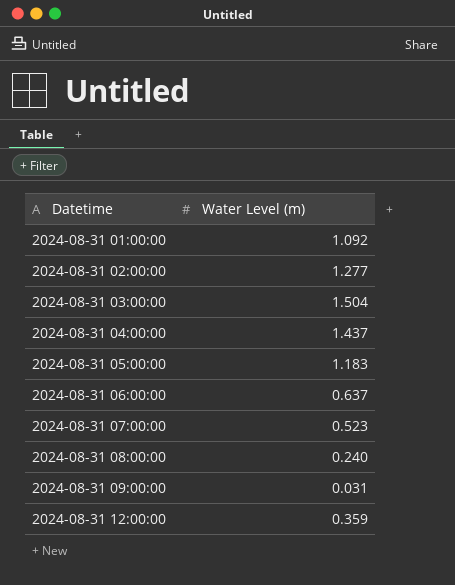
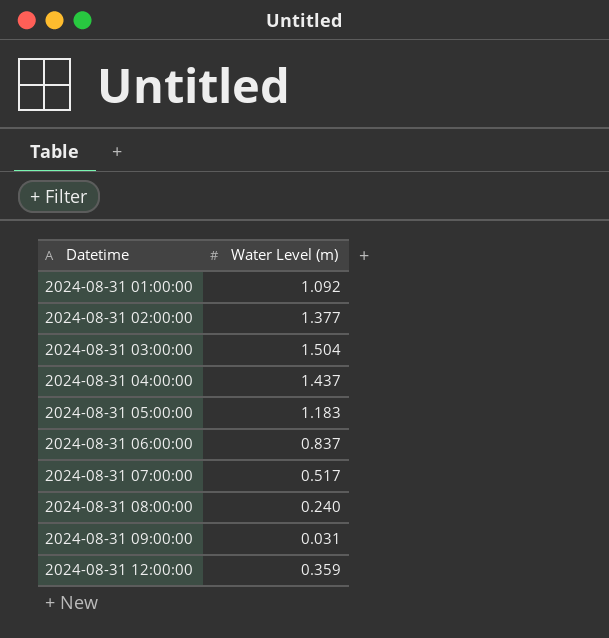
2024-08-31 02:00:00 | Water Level (m): 1.277 -> 1.377
2024-08-31 06:00:00 | Water Level (m): 0.637 -> 0.837
2024-08-31 07:00:00 | Water Level (m): 0.523 -> 0.517

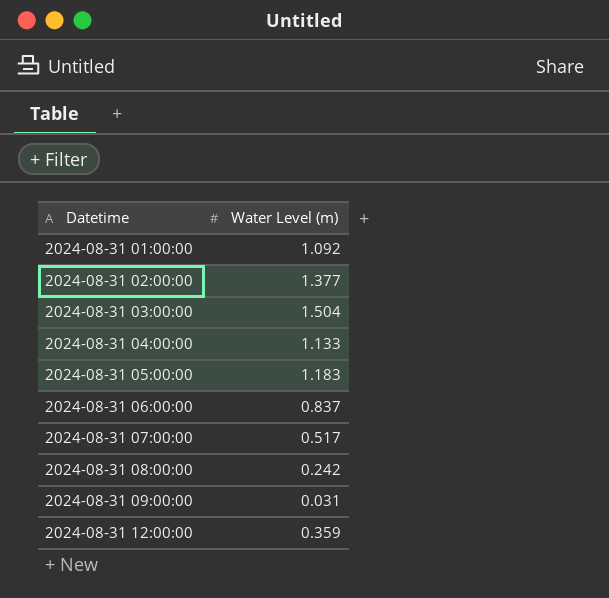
2024-08-31 04:00:00 | Water Level (m): 1.437 -> 1.133
2024-08-31 08:00:00 | Water Level (m): 0.240 -> 0.242

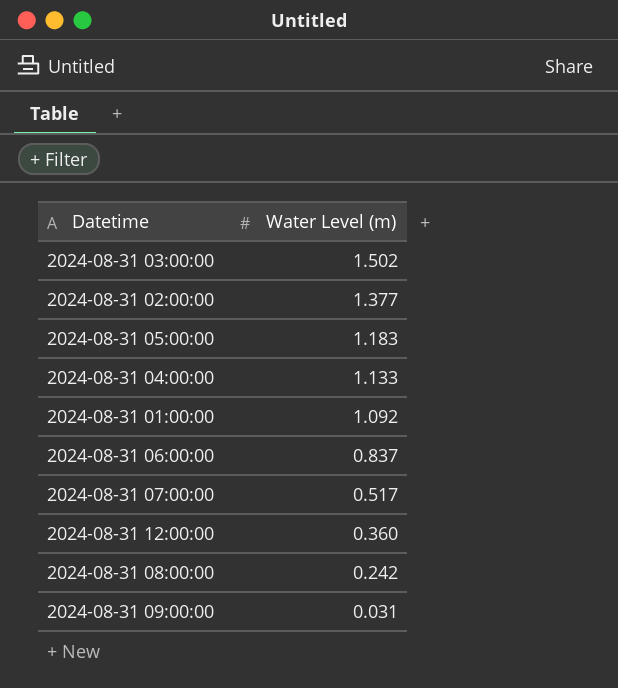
row order: Datetime ascending -> Water Level (m) descending
2024-08-31 03:00:00 | Water Level (m): 1.504 -> 1.502
2024-08-31 12:00:00 | Water Level (m): 0.359 -> 0.360

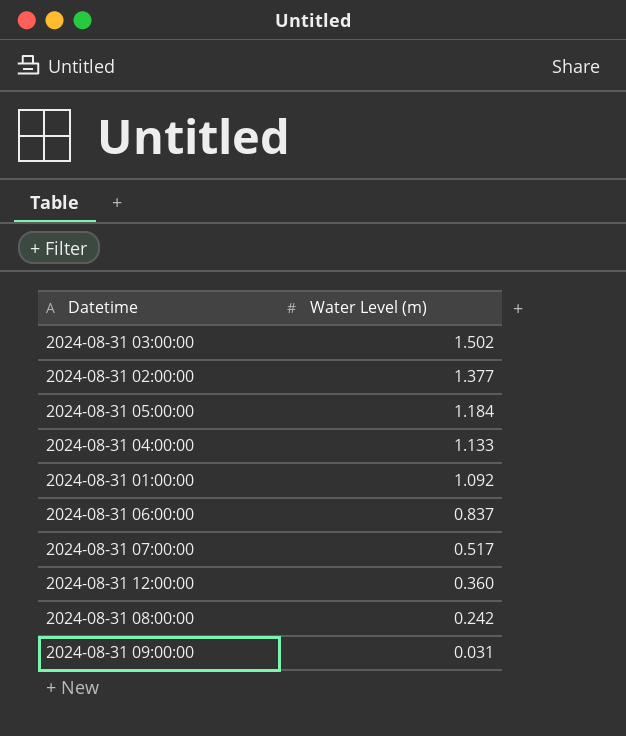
2024-08-31 05:00:00 | Water Level (m): 1.183 -> 1.184

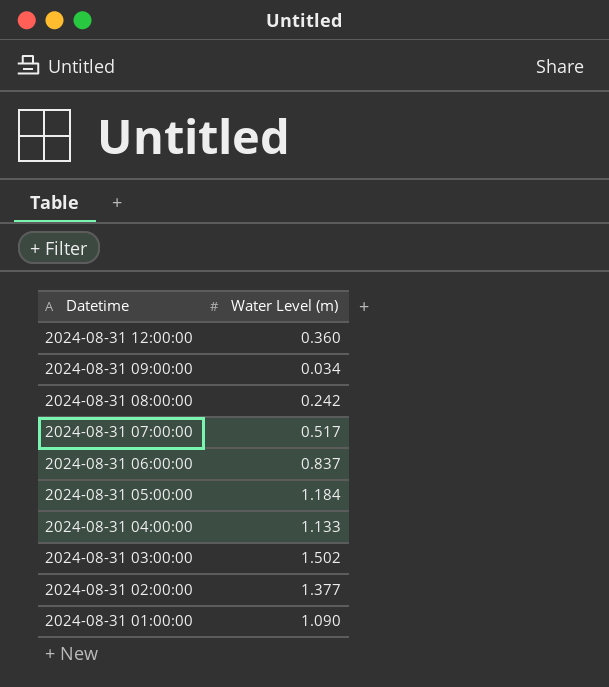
row order: Water Level (m) descending -> Datetime descending
2024-08-31 09:00:00 | Water Level (m): 0.031 -> 0.034
2024-08-31 01:00:00 | Water Level (m): 1.092 -> 1.090

